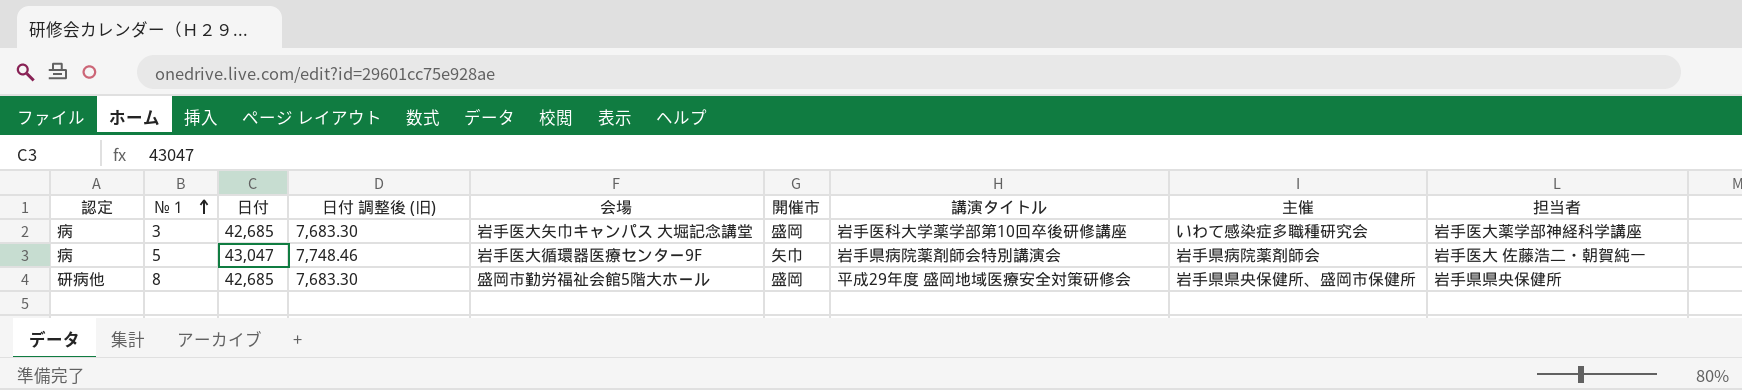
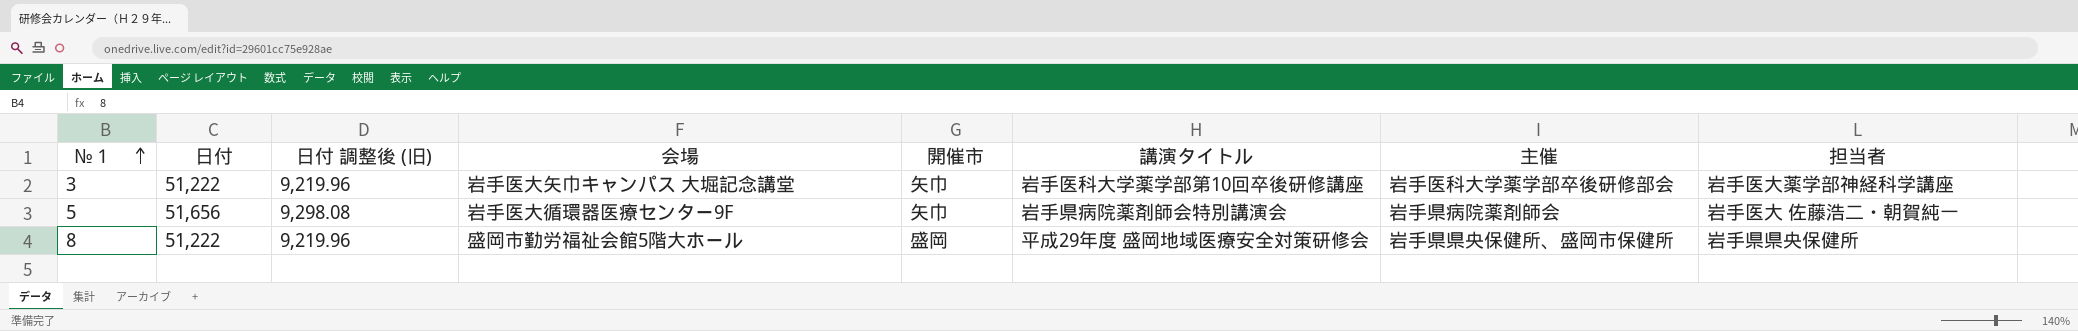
column 認定 | position: 1 -> none
3 | 日付: 42,685 -> 51,222
3 | 日付 調整後 (旧): 7,683.30 -> 9,219.96
3 | 開催市: 盛岡 -> 矢巾
3 | 主催: いわて感染症多職種研究会 -> 岩手医科大学薬学部卒後研修部会
5 | 日付: 43,047 -> 51,656
5 | 日付 調整後 (旧): 7,748.46 -> 9,298.08
8 | 日付: 42,685 -> 51,222
8 | 日付 調整後 (旧): 7,683.30 -> 9,219.96

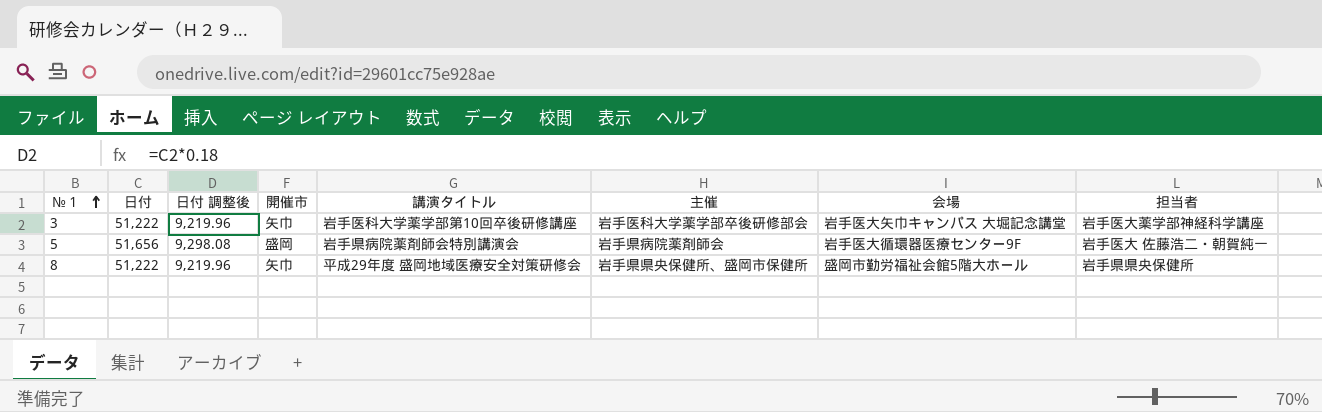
column name: 日付 調整後 (旧) -> 日付 調整後
column 会場 | position: 4 -> 7
5 | 開催市: 矢巾 -> 盛岡
8 | 開催市: 盛岡 -> 矢巾

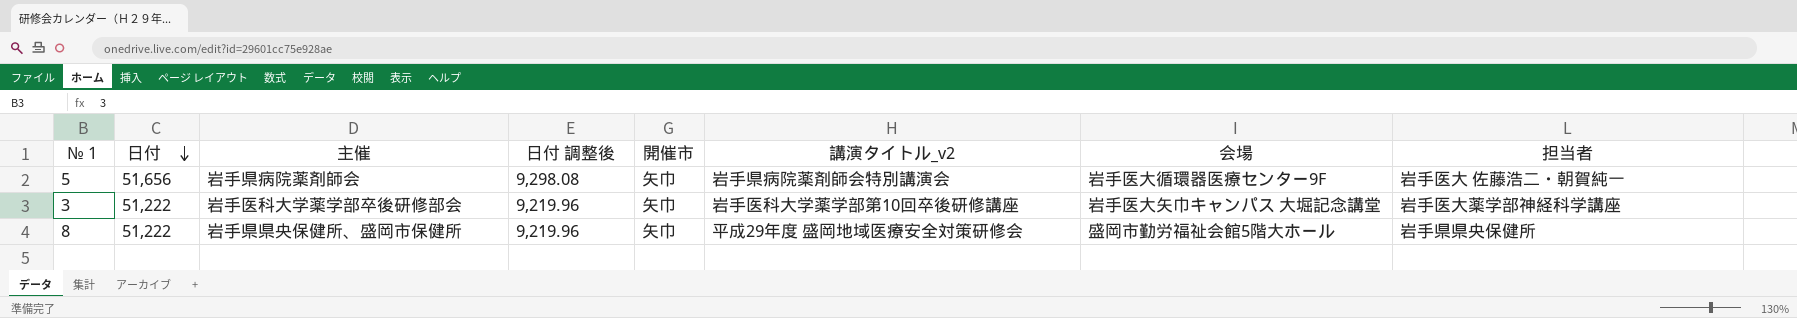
row order: №１ ascending -> 日付 descending
column 主催 | position: 6 -> 3
column name: 講演タイトル -> 講演タイトル_v2
5 | 開催市: 盛岡 -> 矢巾

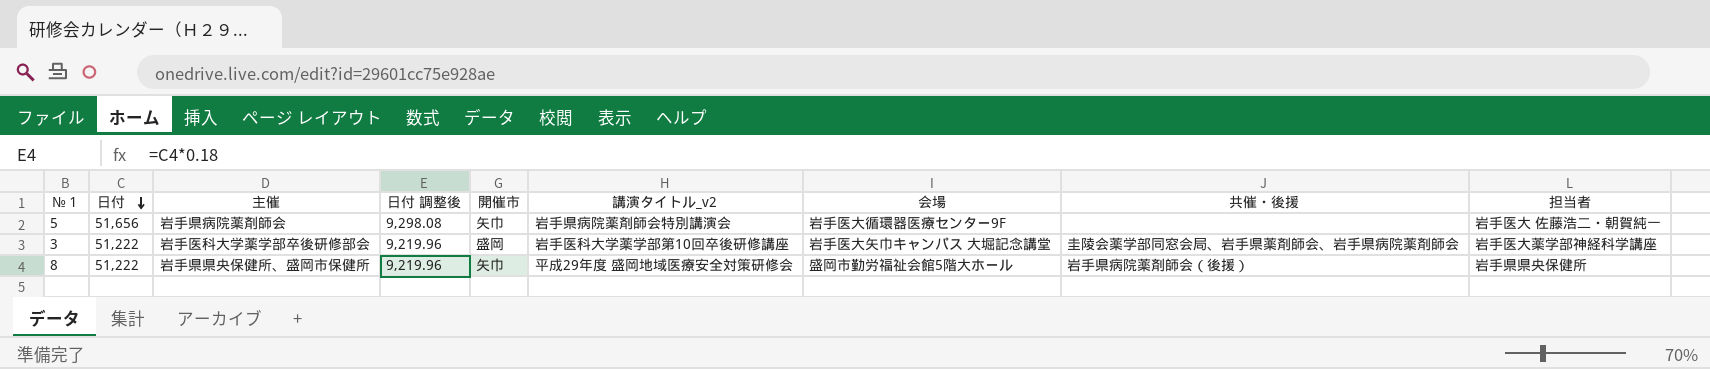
column 共催・後援 | position: none -> 8
3 | 開催市: 矢巾 -> 盛岡

